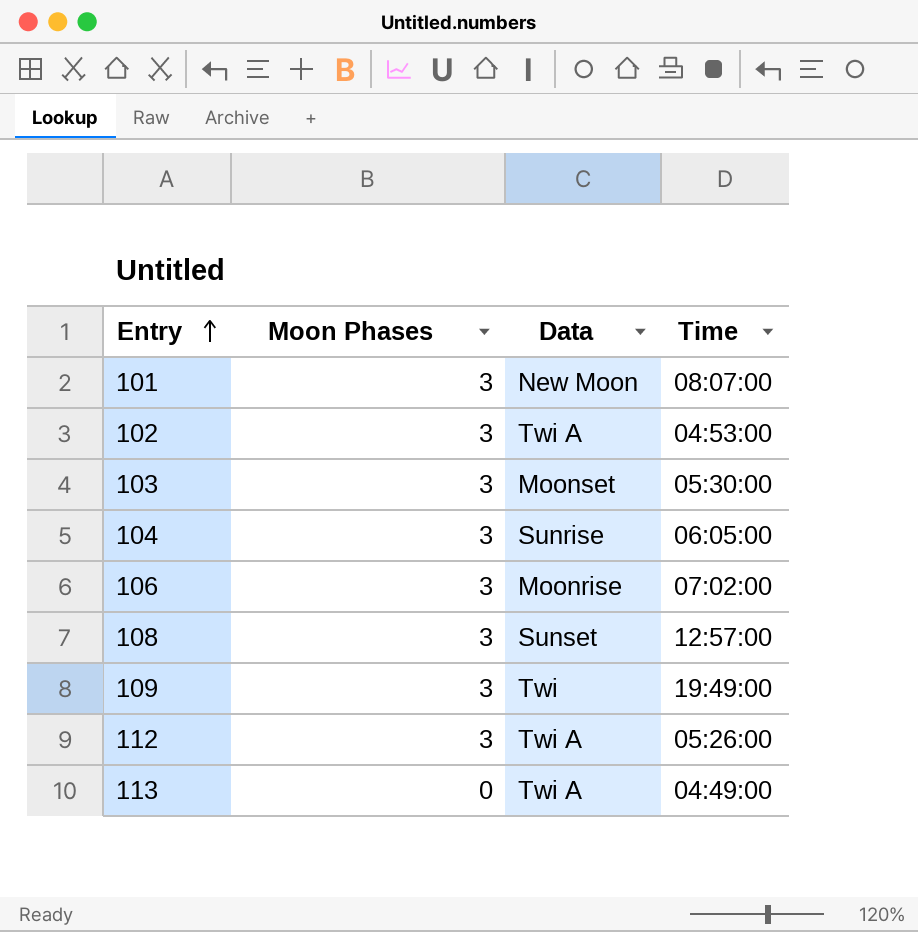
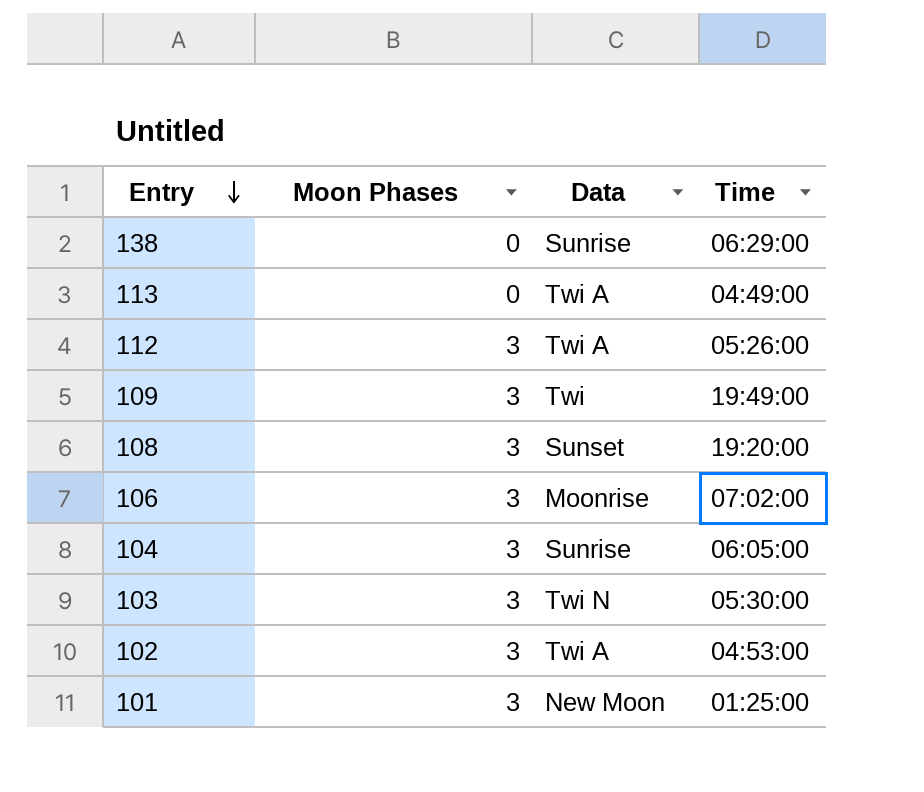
row order: Entry ascending -> Entry descending
row 138: none -> 0 | Sunrise | 06:29:00
108 | Time: 12:57:00 -> 19:20:00
103 | Data: Moonset -> Twi N
101 | Time: 08:07:00 -> 01:25:00

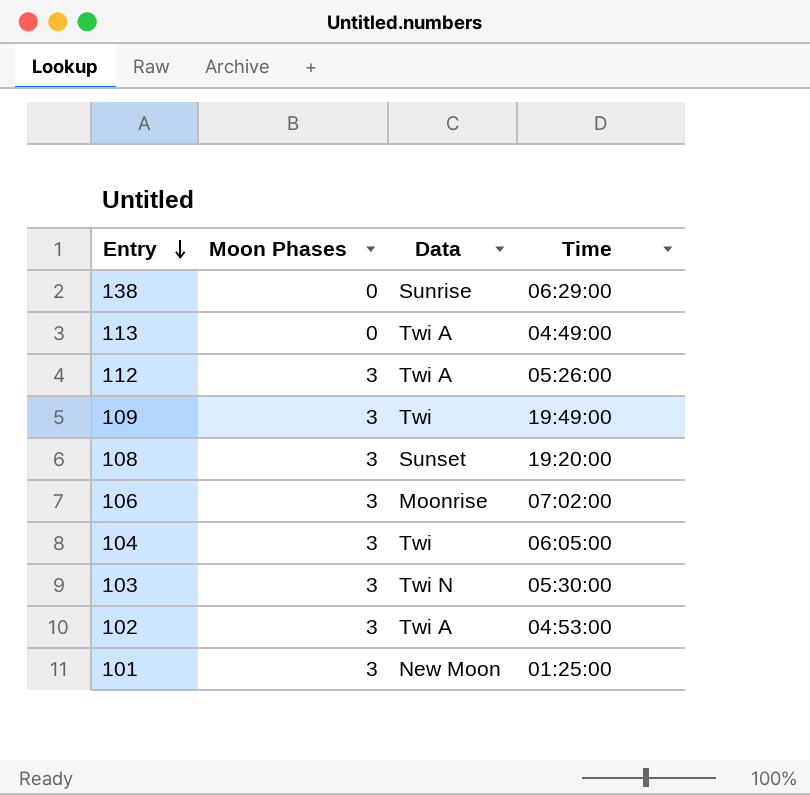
104 | Data: Sunrise -> Twi

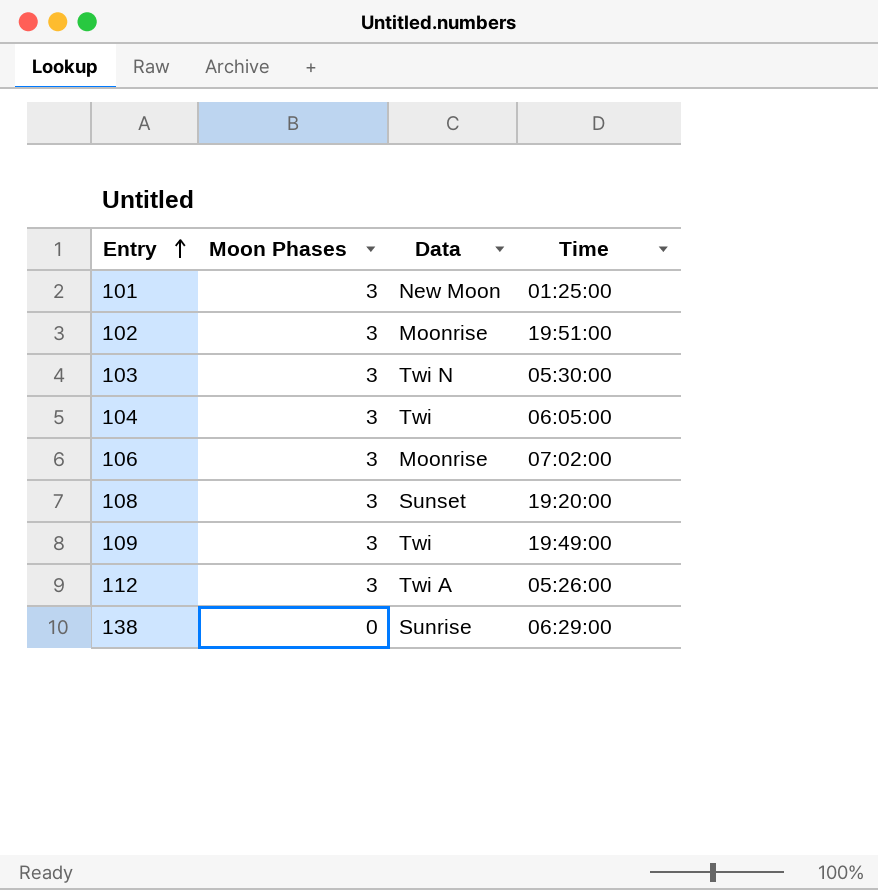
row order: Entry descending -> Entry ascending
row 113: 0 | Twi A | 04:49:00 -> none
102 | Data: Twi A -> Moonrise
102 | Time: 04:53:00 -> 19:51:00

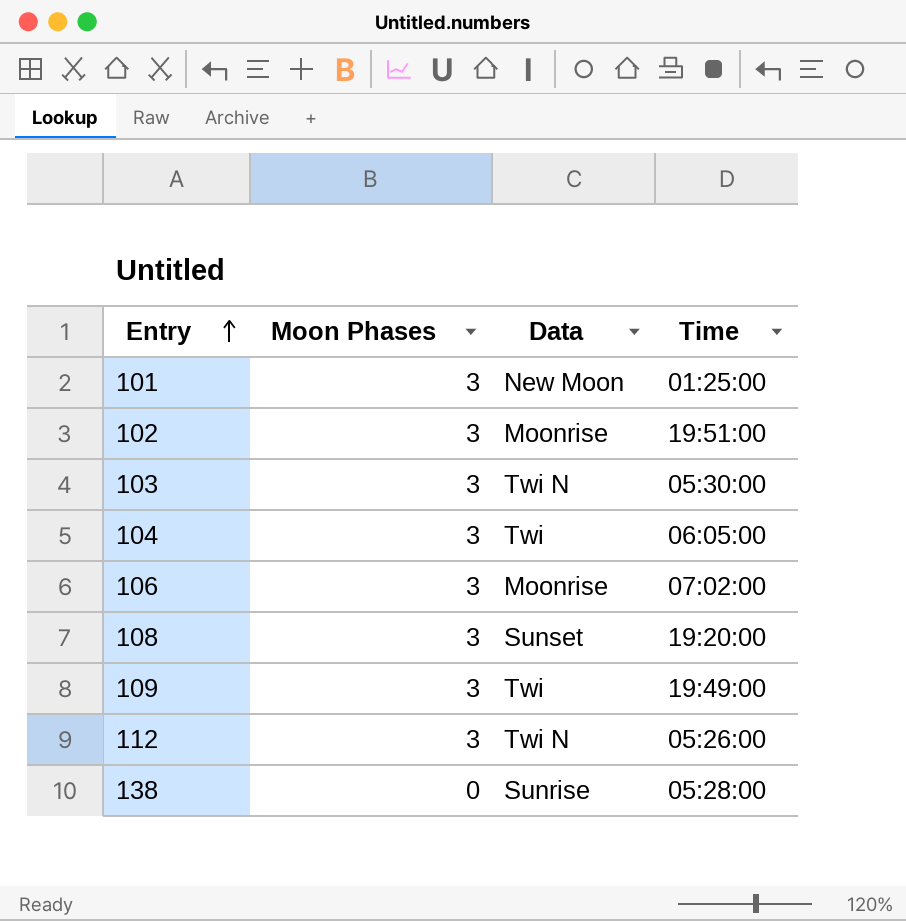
112 | Data: Twi A -> Twi N
138 | Time: 06:29:00 -> 05:28:00

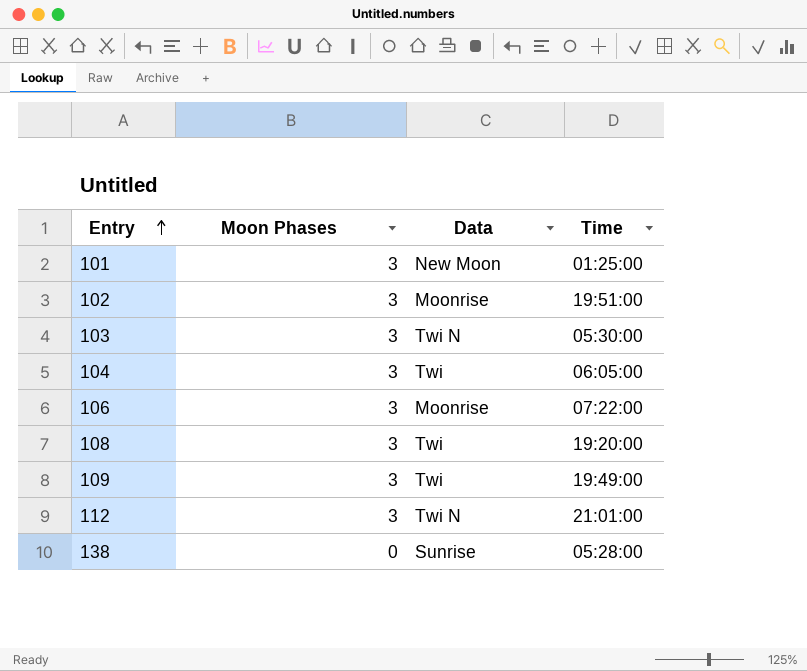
106 | Time: 07:02:00 -> 07:22:00
108 | Data: Sunset -> Twi
112 | Time: 05:26:00 -> 21:01:00

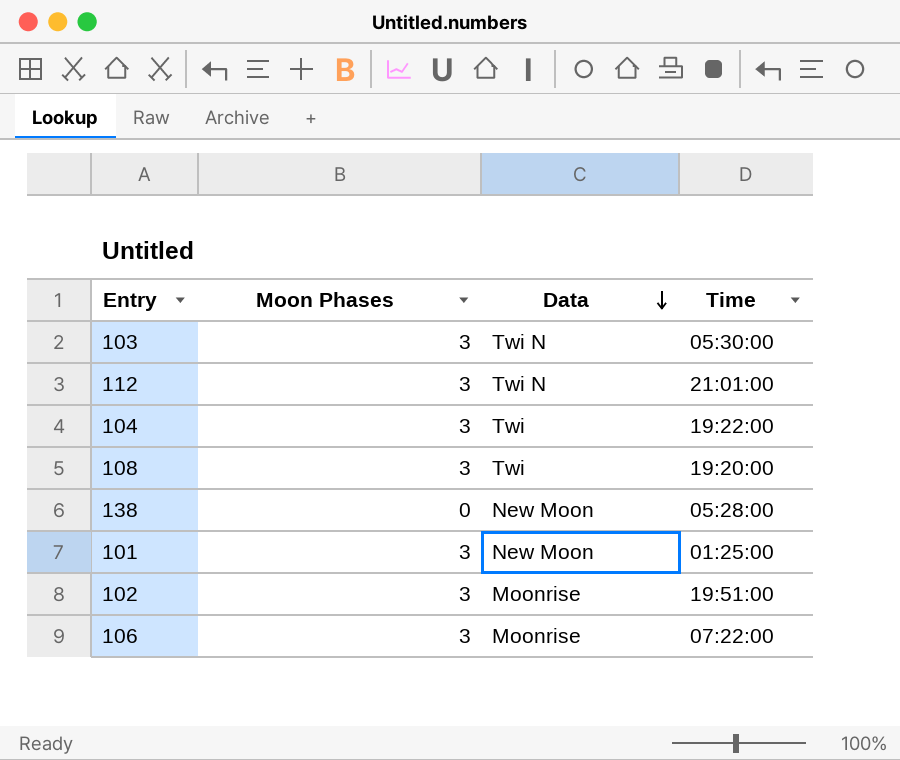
row order: Entry ascending -> Data descending
row 109: 3 | Twi | 19:49:00 -> none
104 | Time: 06:05:00 -> 19:22:00
138 | Data: Sunrise -> New Moon

